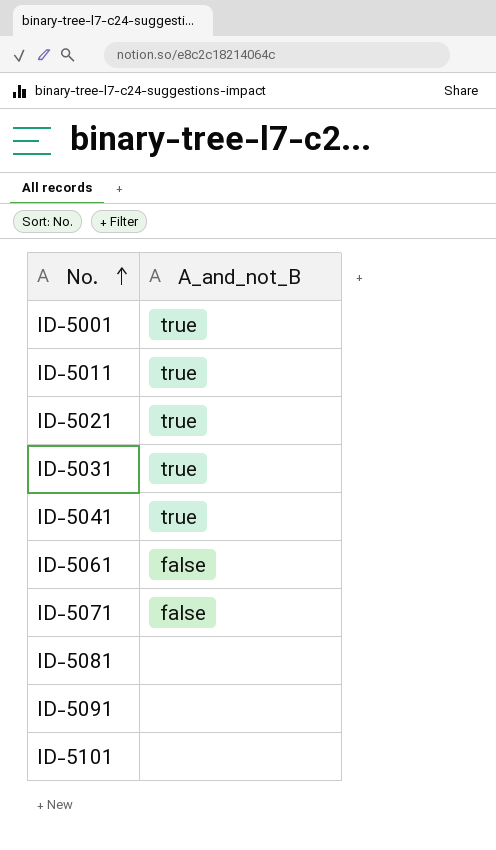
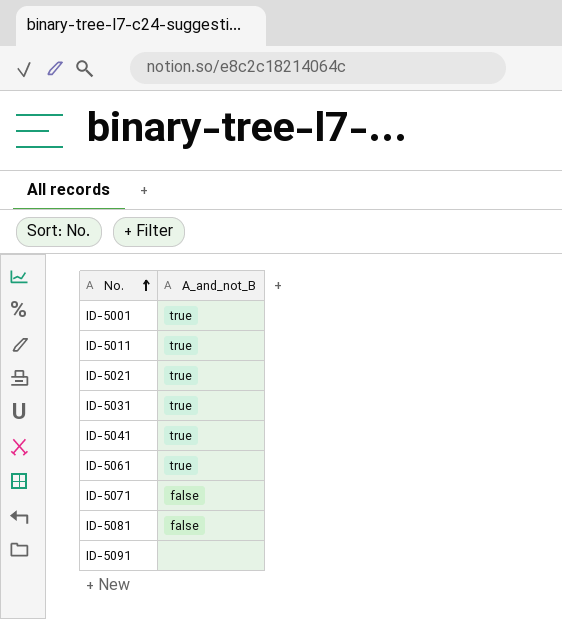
row ID-5101: none -> none
ID-5061 | A_and_not_B: false -> true
ID-5081 | A_and_not_B: none -> false

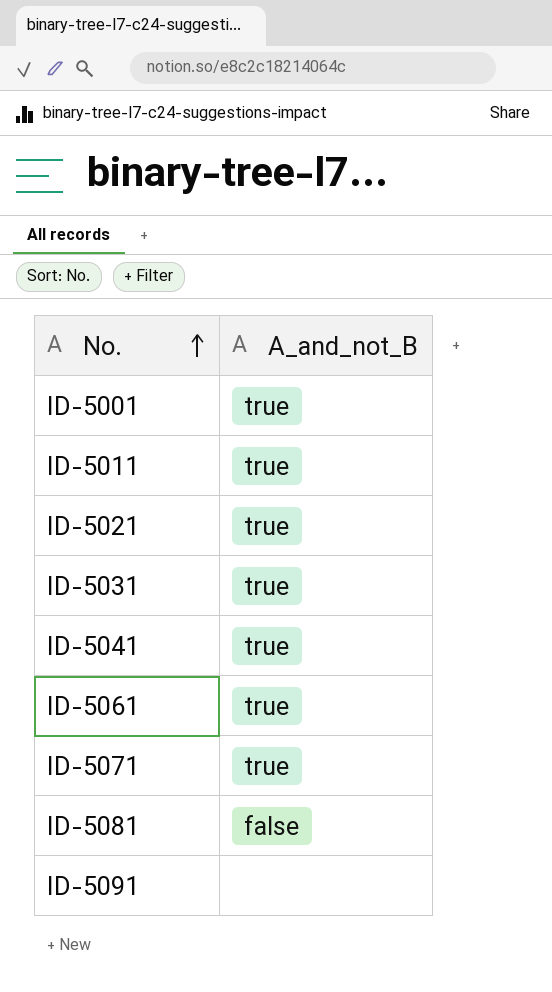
ID-5071 | A_and_not_B: false -> true

